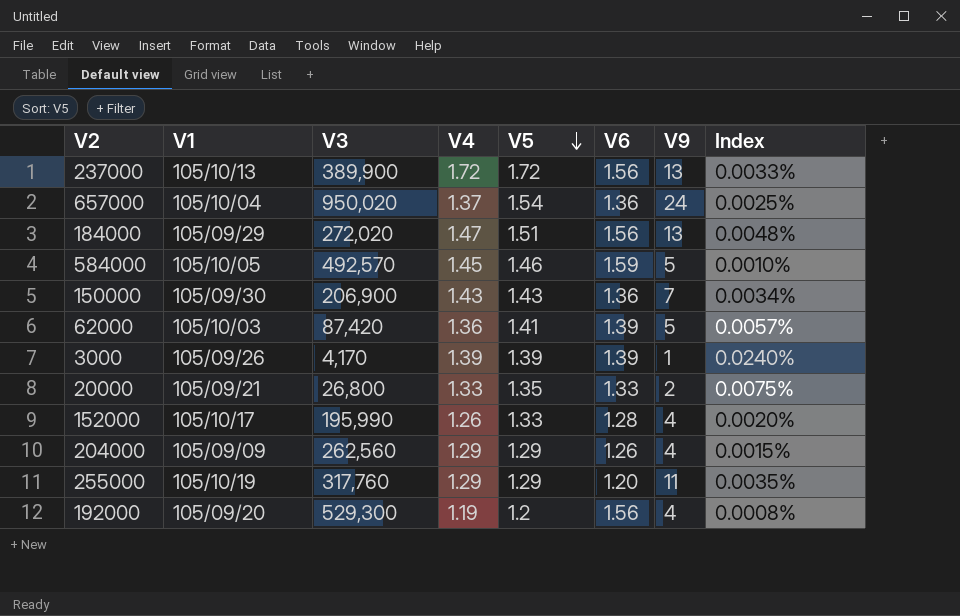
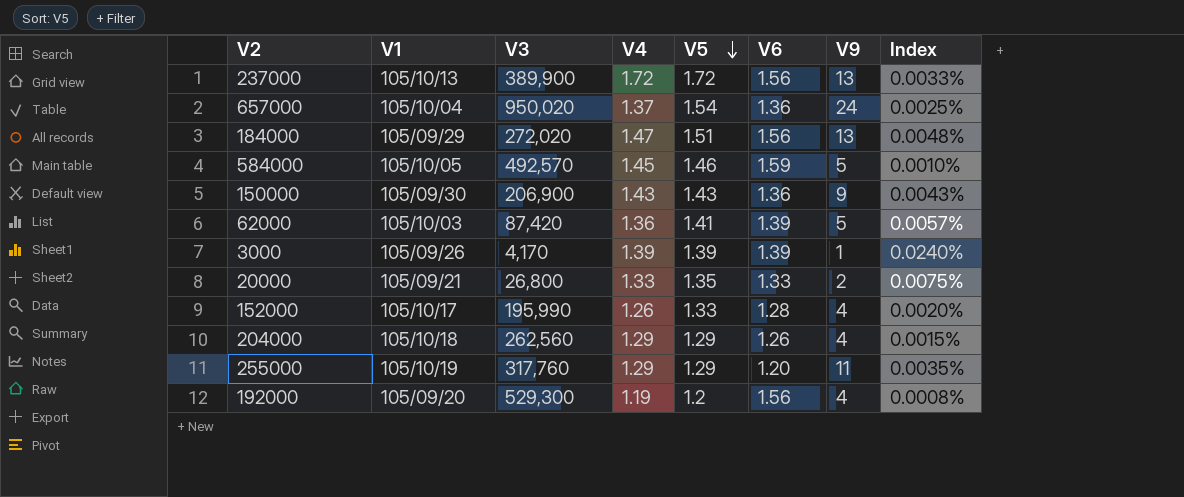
150000 | V9: 7 -> 9
150000 | Index: 0.0034% -> 0.0043%
204000 | V1: 105/09/09 -> 105/10/18

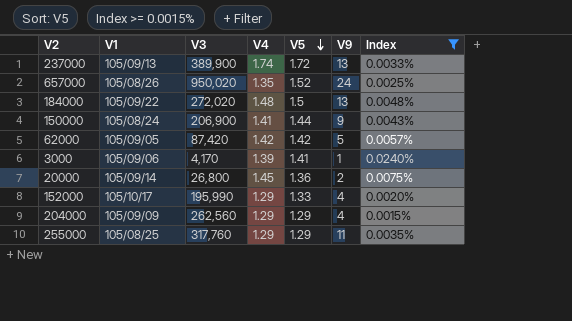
filter: none -> Index >= 0.0015%
column V6 | position: 6 -> none
237000 | V1: 105/10/13 -> 105/09/13
237000 | V4: 1.72 -> 1.74
657000 | V1: 105/10/04 -> 105/08/26
657000 | V4: 1.37 -> 1.35
657000 | V5: 1.54 -> 1.52
184000 | V1: 105/09/29 -> 105/09/22
184000 | V4: 1.47 -> 1.48
184000 | V5: 1.51 -> 1.5
150000 | V1: 105/09/30 -> 105/08/24
150000 | V4: 1.43 -> 1.41
150000 | V5: 1.43 -> 1.44
62000 | V1: 105/10/03 -> 105/09/05
62000 | V4: 1.36 -> 1.42
62000 | V5: 1.41 -> 1.42
3000 | V1: 105/09/26 -> 105/09/06
3000 | V5: 1.39 -> 1.41
20000 | V1: 105/09/21 -> 105/09/14
20000 | V4: 1.33 -> 1.45
20000 | V5: 1.35 -> 1.36
152000 | V4: 1.26 -> 1.29
204000 | V1: 105/10/18 -> 105/09/09
255000 | V1: 105/10/19 -> 105/08/25

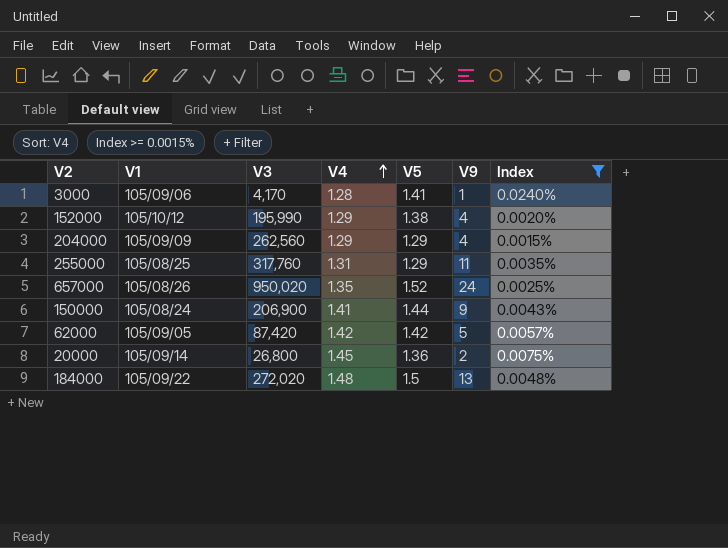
row order: V5 descending -> V4 ascending
row 237000: 105/09/13 | 389,900 | 1.74 | 1.72 | 13 | 0.0033% -> none
3000 | V4: 1.39 -> 1.28
152000 | V1: 105/10/17 -> 105/10/12
152000 | V5: 1.33 -> 1.38
255000 | V4: 1.29 -> 1.31

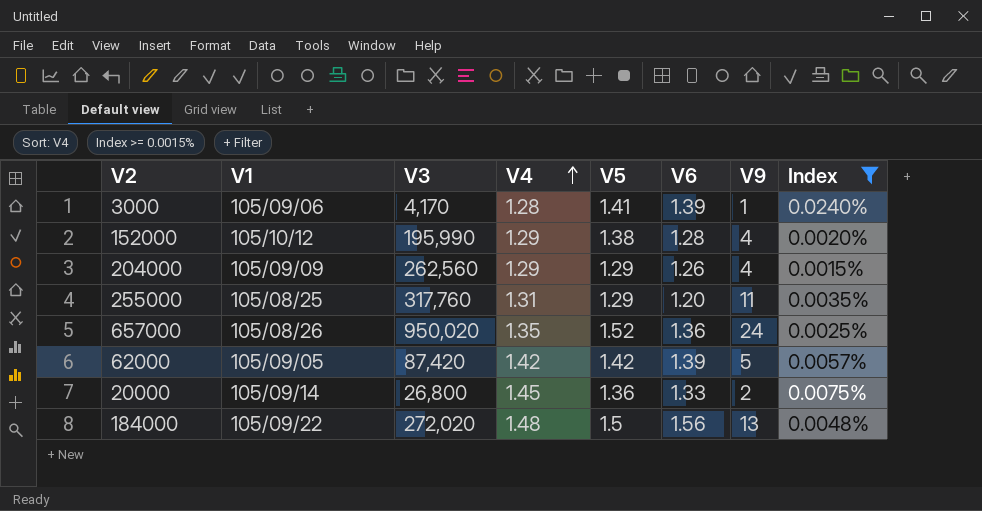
column V6 | position: none -> 6
row 150000: 105/08/24 | 206,900 | 1.41 | 1.44 | 9 | 0.0043% -> none

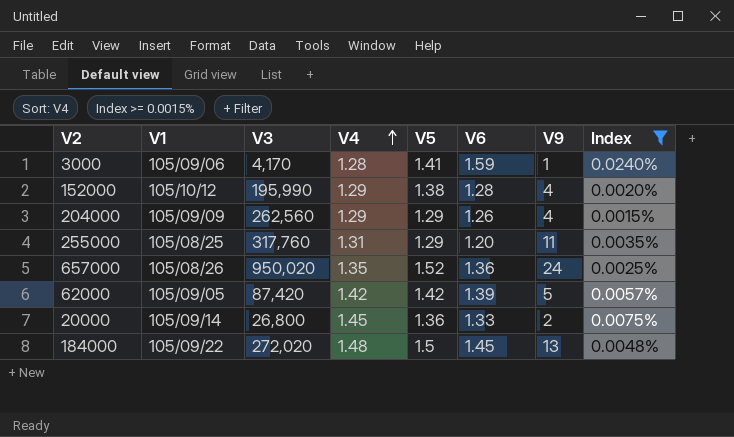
3000 | V6: 1.39 -> 1.59
184000 | V6: 1.56 -> 1.45

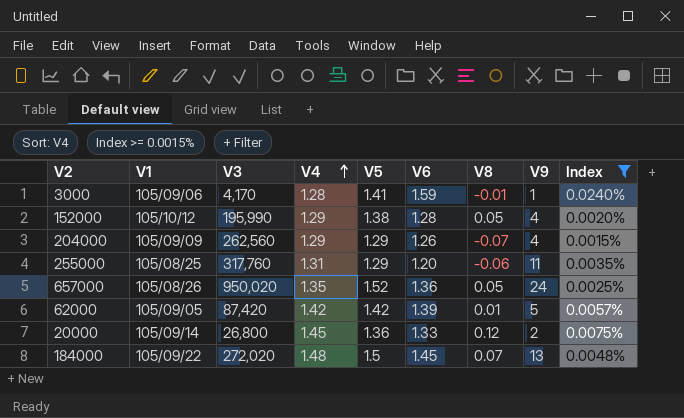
column V8 | position: none -> 7

